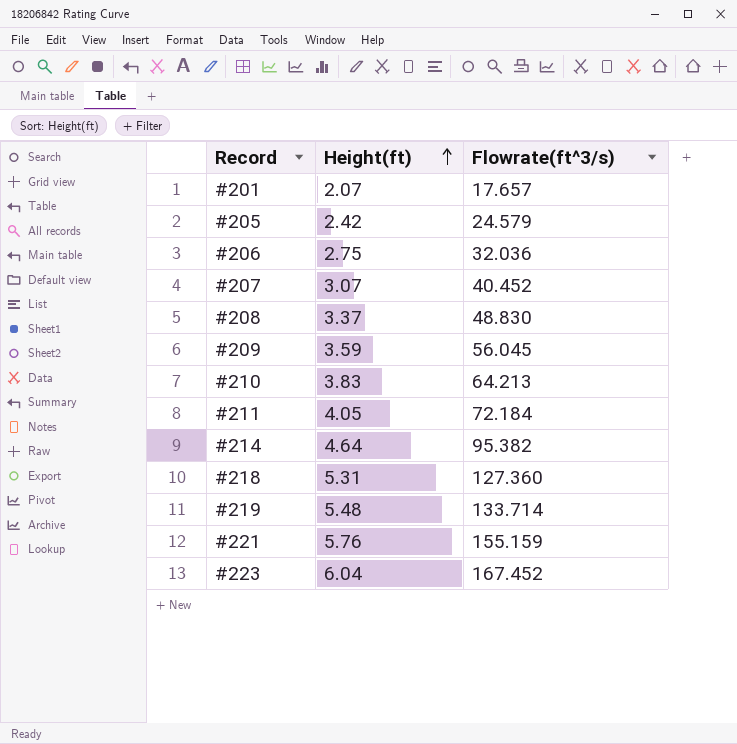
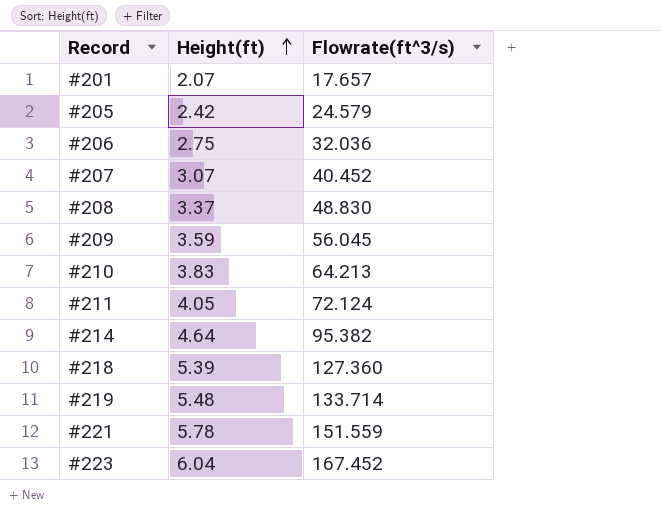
#211 | Flowrate(ft^3/s): 72.184 -> 72.124
#218 | Height(ft): 5.31 -> 5.39
#221 | Height(ft): 5.76 -> 5.78
#221 | Flowrate(ft^3/s): 155.159 -> 151.559

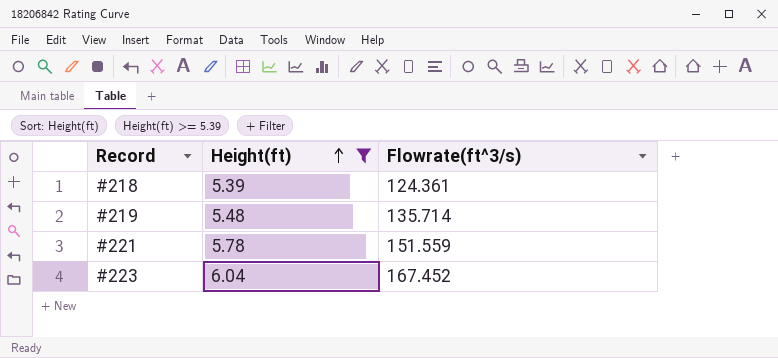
filter: none -> Height(ft) >= 5.39
#218 | Flowrate(ft^3/s): 127.360 -> 124.361
#219 | Flowrate(ft^3/s): 133.714 -> 135.714

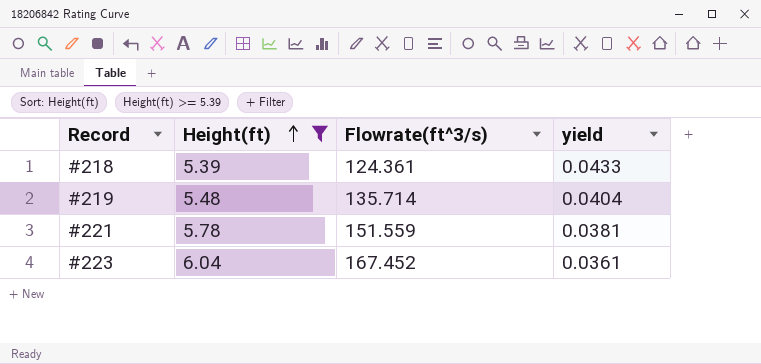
column yield | formula: none -> [Height(ft)] / [Flowrate(ft^3/s)]

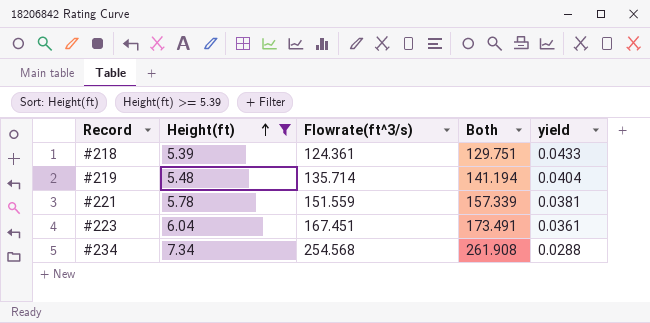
column Both | formula: none -> [Height(ft)] + [Flowrate(ft^3/s)]
#223 | Flowrate(ft^3/s): 167.452 -> 167.451
row #234: none -> 7.34 | 254.568 | 261.908 | 0.0288

